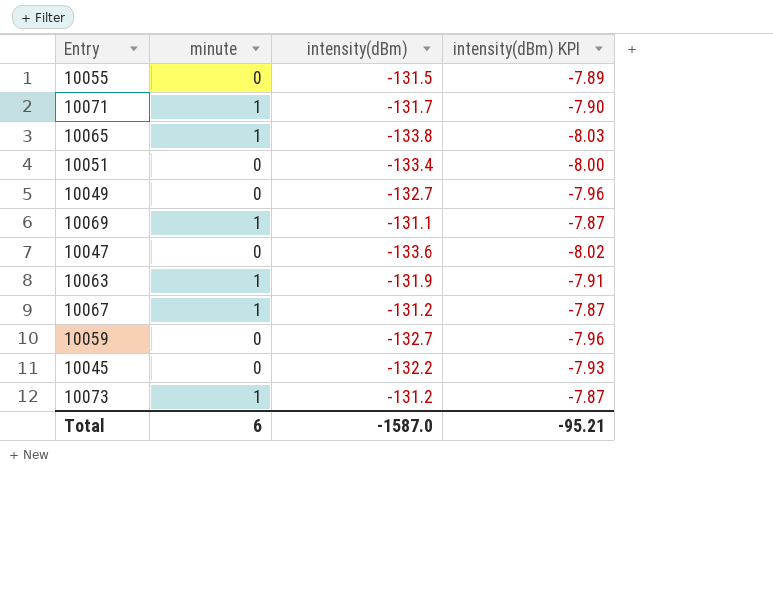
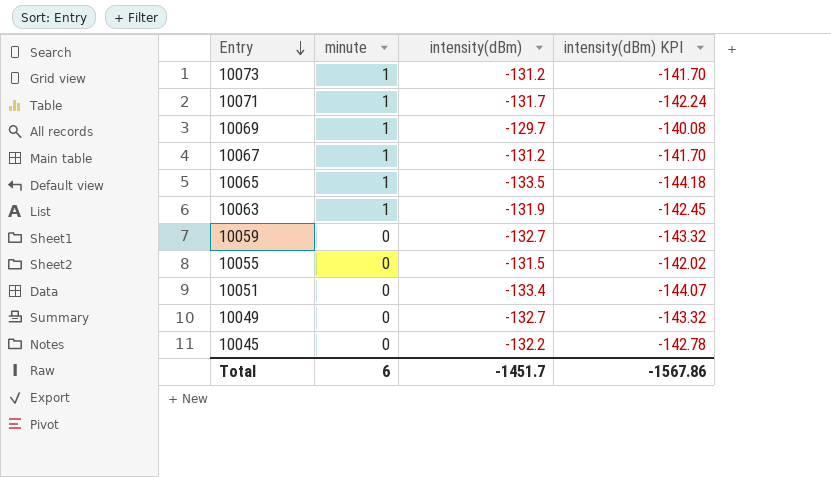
row order: none -> Entry descending
column intensity(dBm) KPI | formula: [intensity(dBm)] * 0.06 -> [intensity(dBm)] * 1.08
row 10047: 0 | -133.6 | -8.02 -> none
10069 | intensity(dBm): -131.1 -> -129.7
10065 | intensity(dBm): -133.8 -> -133.5
Total | intensity(dBm): -1587.0 -> -1451.7
Total | intensity(dBm) KPI: -95.21 -> -1567.86

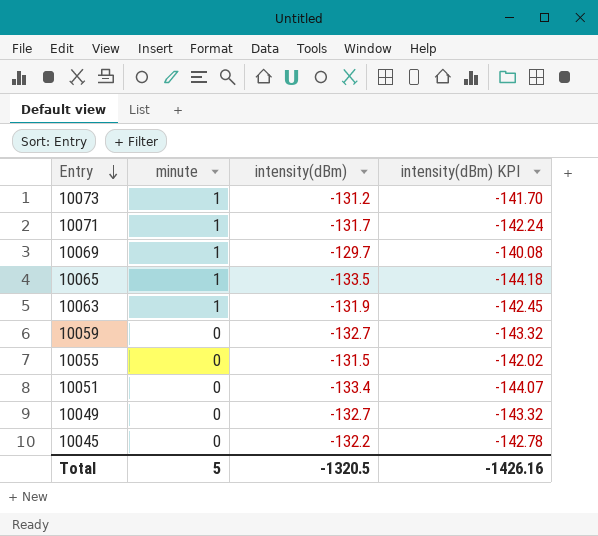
row 10067: 1 | -131.2 | -141.70 -> none
Total | minute: 6 -> 5
Total | intensity(dBm): -1451.7 -> -1320.5
Total | intensity(dBm) KPI: -1567.86 -> -1426.16

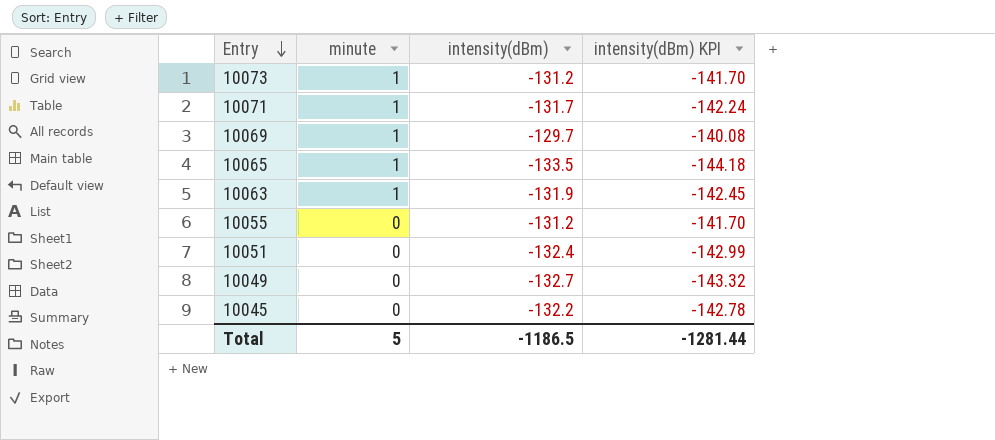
row 10059: 0 | -132.7 | -143.32 -> none
10055 | intensity(dBm): -131.5 -> -131.2
10055 | intensity(dBm) KPI: -142.02 -> -141.70
10051 | intensity(dBm): -133.4 -> -132.4
10051 | intensity(dBm) KPI: -144.07 -> -142.99
Total | intensity(dBm): -1320.5 -> -1186.5
Total | intensity(dBm) KPI: -1426.16 -> -1281.44

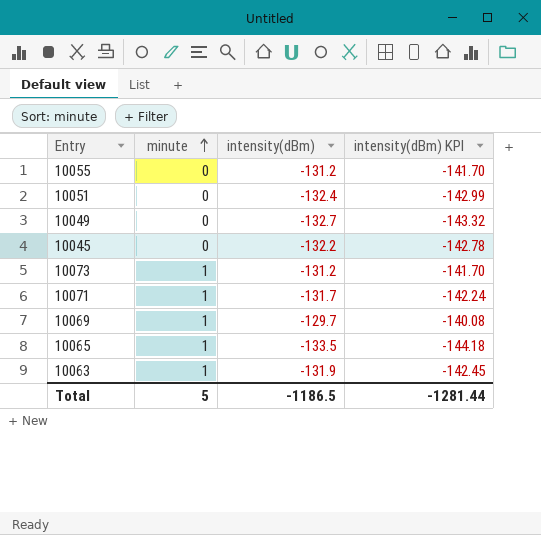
row order: Entry descending -> minute ascending

